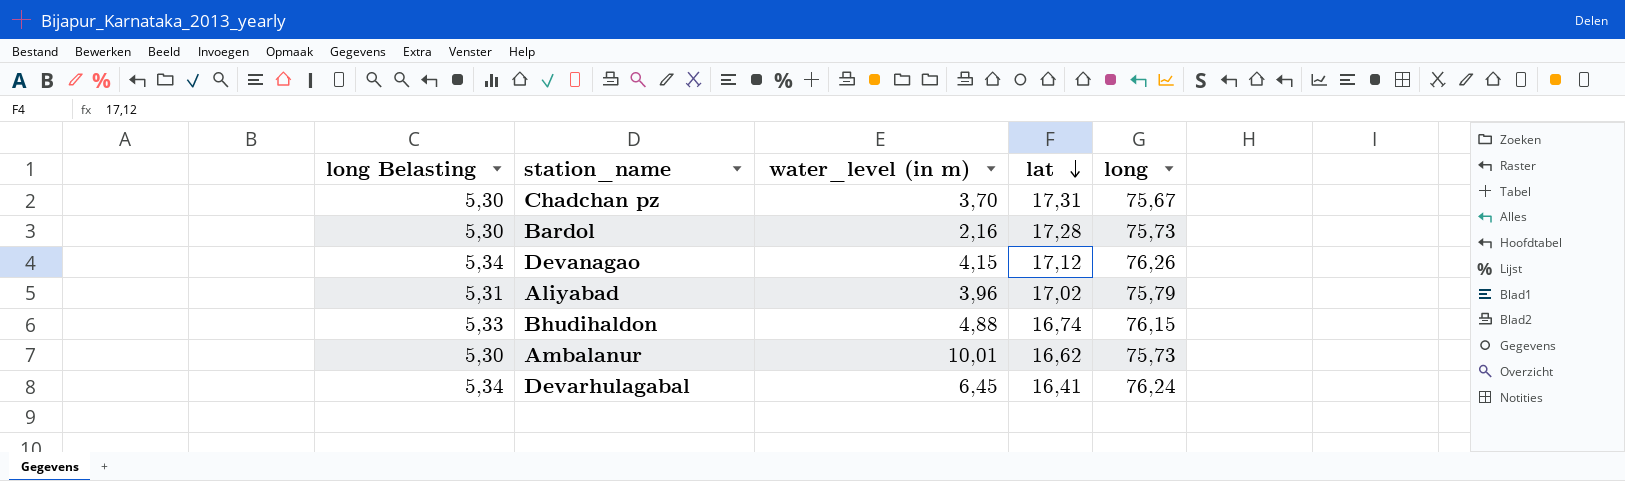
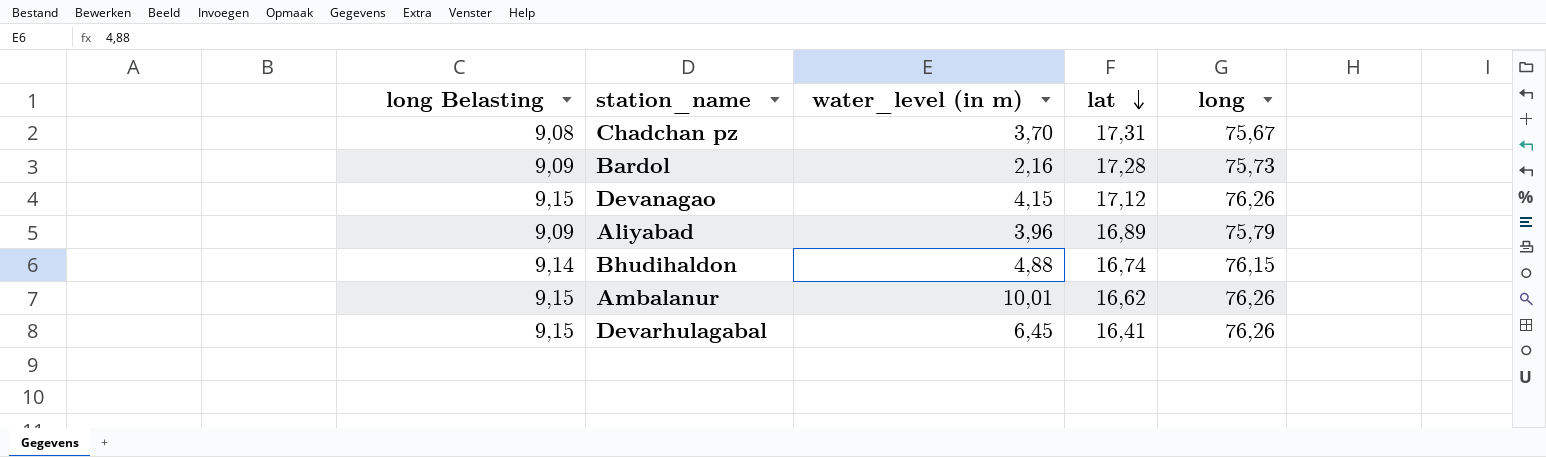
column long Belasting | formula: [long] * 0,07 -> [long] * 0,12
Aliyabad | lat: 17,02 -> 16,89
Ambalanur | long: 75,73 -> 76,26
Devarhulagabal | long: 76,24 -> 76,26

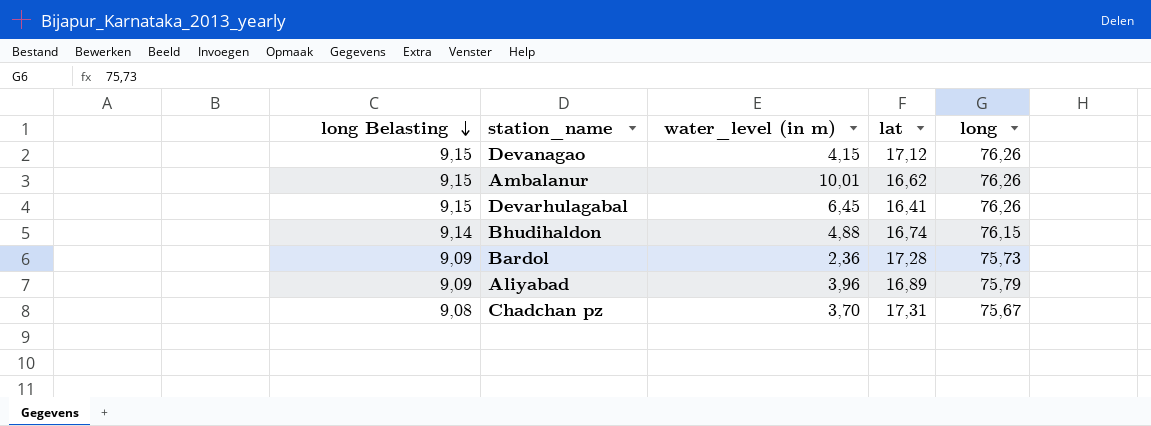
row order: lat descending -> long Belasting descending
Bardol | water_level (in m): 2,16 -> 2,36

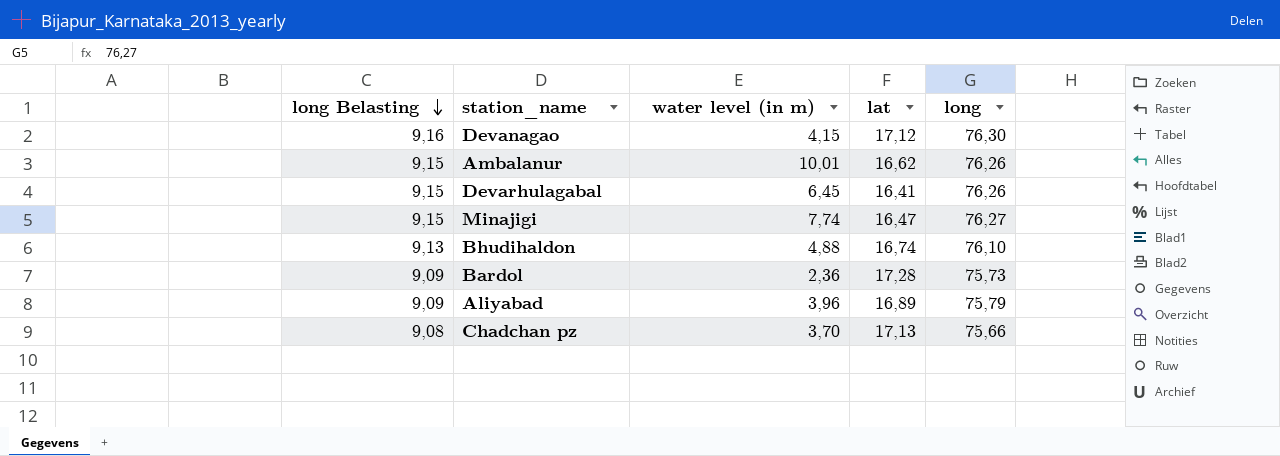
column name: water_level (in m) -> water level (in m)
Devanagao | long Belasting: 9,15 -> 9,16
Devanagao | long: 76,26 -> 76,30
row Minajigi: none -> 9,15 | 7,74 | 16,47 | 76,27
Bhudihaldon | long Belasting: 9,14 -> 9,13
Bhudihaldon | long: 76,15 -> 76,10
Chadchan pz | lat: 17,31 -> 17,13
Chadchan pz | long: 75,67 -> 75,66

